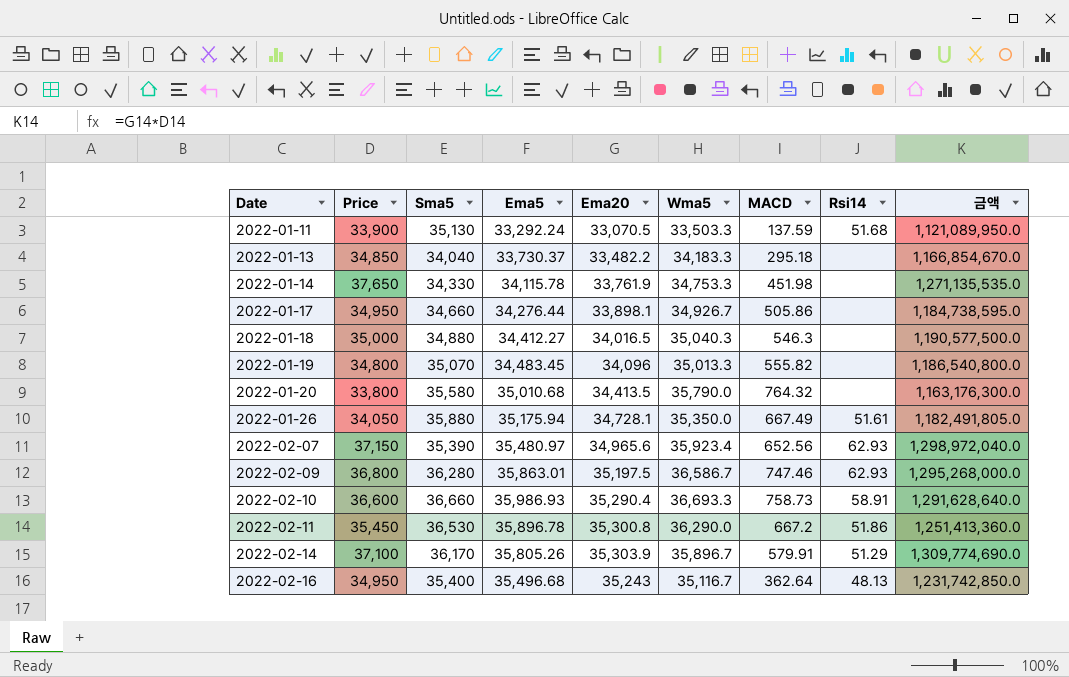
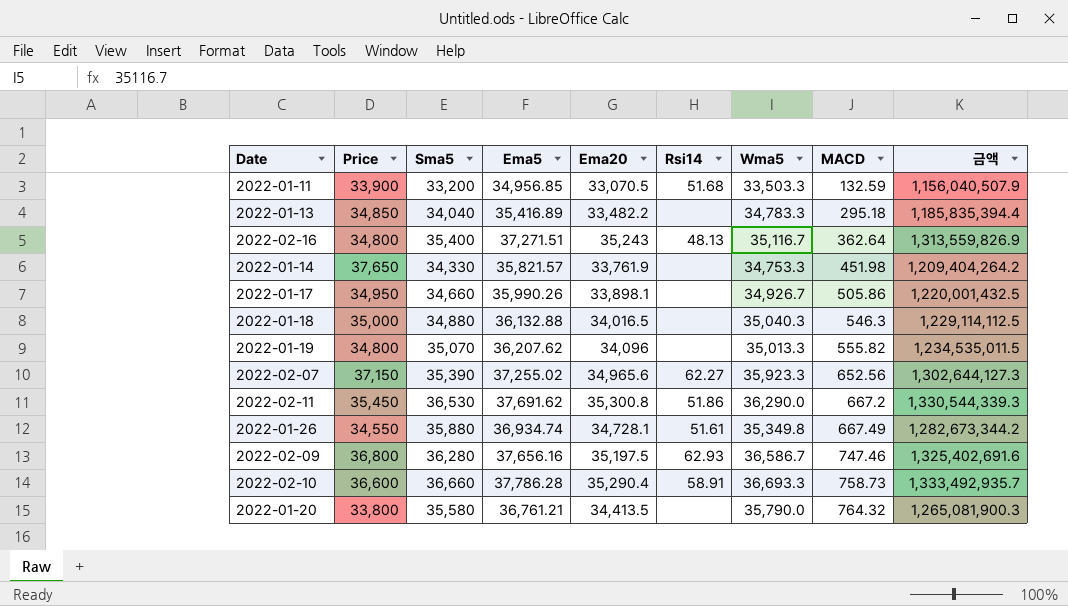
row order: Date ascending -> MACD ascending
column Rsi14 | position: 8 -> 6
column 금액 | formula: [Price] * [Ema20] -> [Ema5] * [Ema20]
row 2022-02-14: 37,100 | 36,170 | 35,805.26 | 35,303.9 | 35,896.7 | 579.91 | 51.29 | 1,309,774,690.0 -> none
2022-01-11 | Sma5: 35,130 -> 33,200
2022-01-11 | Ema5: 33,292.24 -> 34,956.85
2022-01-11 | MACD: 137.59 -> 132.59
2022-01-13 | Ema5: 33,730.37 -> 35,416.89
2022-01-13 | Wma5: 34,183.3 -> 34,783.3
2022-02-16 | Price: 34,950 -> 34,800
2022-02-16 | Ema5: 35,496.68 -> 37,271.51
2022-01-14 | Ema5: 34,115.78 -> 35,821.57
2022-01-17 | Ema5: 34,276.44 -> 35,990.26
2022-01-18 | Ema5: 34,412.27 -> 36,132.88
2022-01-19 | Ema5: 34,483.45 -> 36,207.62
2022-02-07 | Ema5: 35,480.97 -> 37,255.02
2022-02-07 | Rsi14: 62.93 -> 62.27
2022-02-07 | Wma5: 35,923.4 -> 35,923.3
2022-02-11 | Ema5: 35,896.78 -> 37,691.62
2022-01-26 | Price: 34,050 -> 34,550
2022-01-26 | Ema5: 35,175.94 -> 36,934.74
2022-01-26 | Wma5: 35,350.0 -> 35,349.8
2022-02-09 | Ema5: 35,863.01 -> 37,656.16
2022-02-10 | Ema5: 35,986.93 -> 37,786.28
2022-01-20 | Ema5: 35,010.68 -> 36,761.21

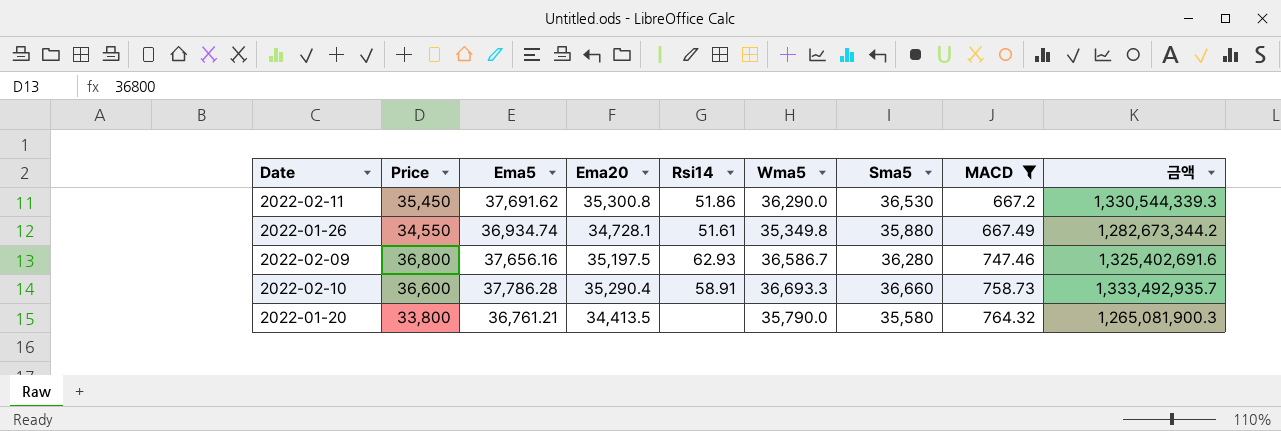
filter: none -> MACD >= 667.2
column Sma5 | position: 3 -> 7

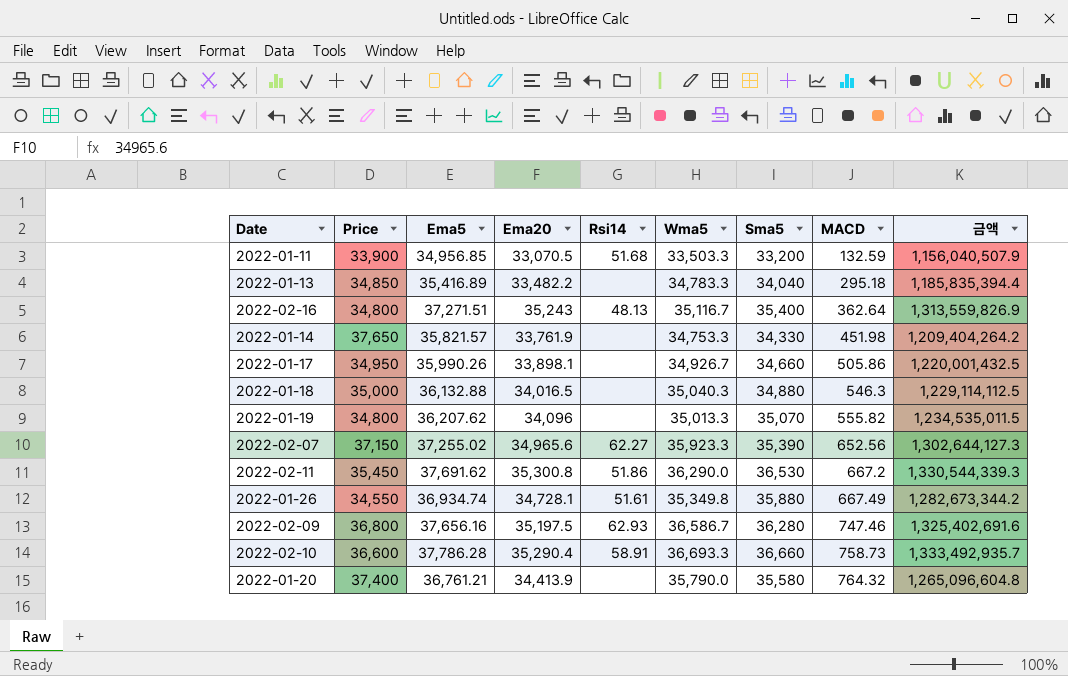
filter: MACD >= 667.2 -> none
2022-01-20 | Price: 33,800 -> 37,400
2022-01-20 | Ema20: 34,413.5 -> 34,413.9
2022-01-20 | 금액: 1,265,081,900.3 -> 1,265,096,604.8

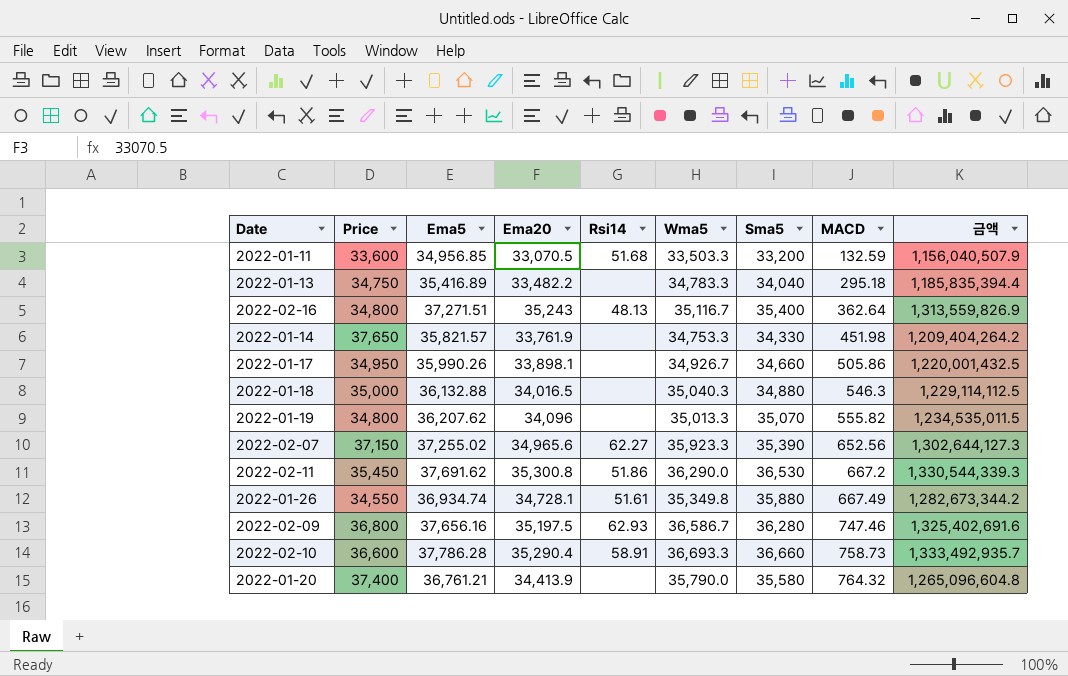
2022-01-11 | Price: 33,900 -> 33,600
2022-01-13 | Price: 34,850 -> 34,750

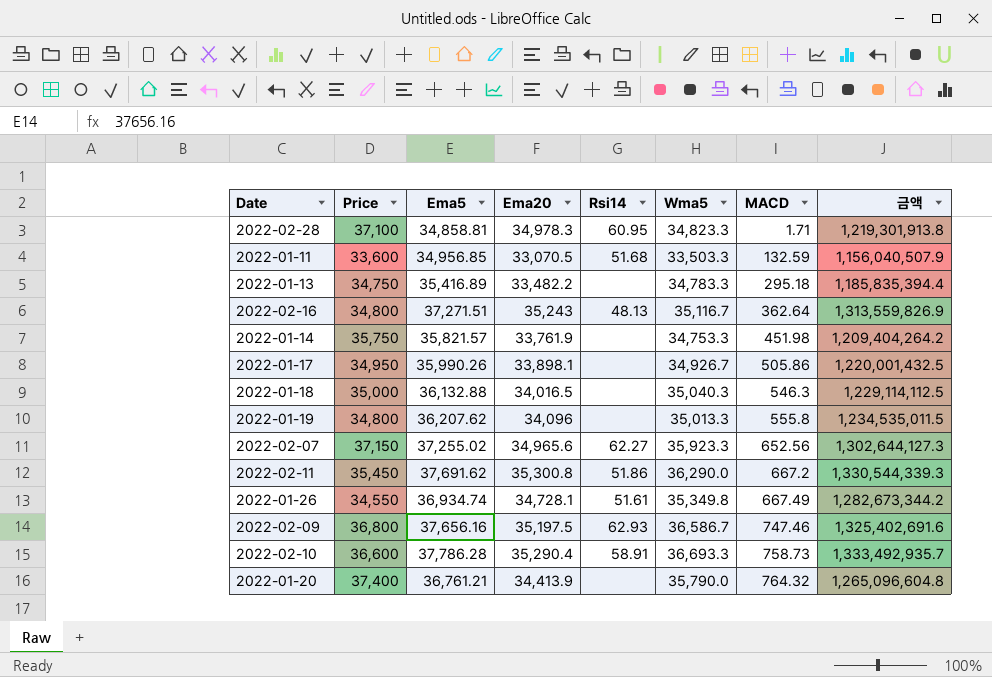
column Sma5 | position: 7 -> none
row 2022-02-28: none -> 37,100 | 34,858.81 | 34,978.3 | 60.95 | 34,823.3 | 1.71 | 1,219,301,913.8
2022-01-14 | Price: 37,650 -> 35,750
2022-01-19 | MACD: 555.82 -> 555.8

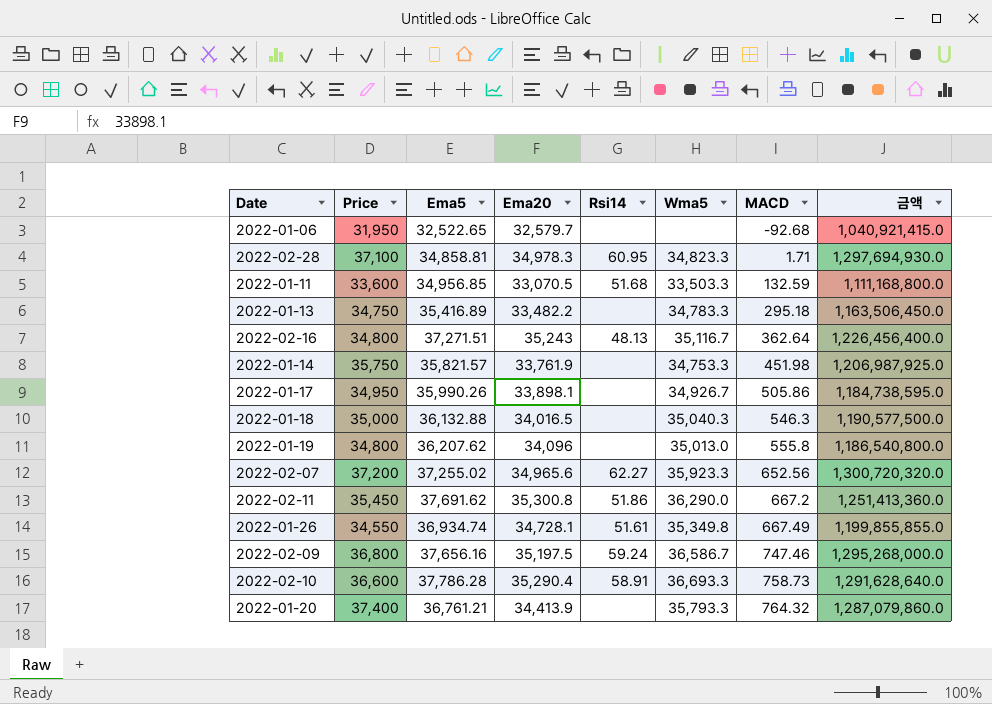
column 금액 | formula: [Ema5] * [Ema20] -> [Price] * [Ema20]
row 2022-01-06: none -> 31,950 | 32,522.65 | 32,579.7 | none | none | -92.68 | 1,040,921,415.0
2022-01-19 | Wma5: 35,013.3 -> 35,013.0
2022-02-07 | Price: 37,150 -> 37,200
2022-02-09 | Rsi14: 62.93 -> 59.24
2022-01-20 | Wma5: 35,790.0 -> 35,793.3

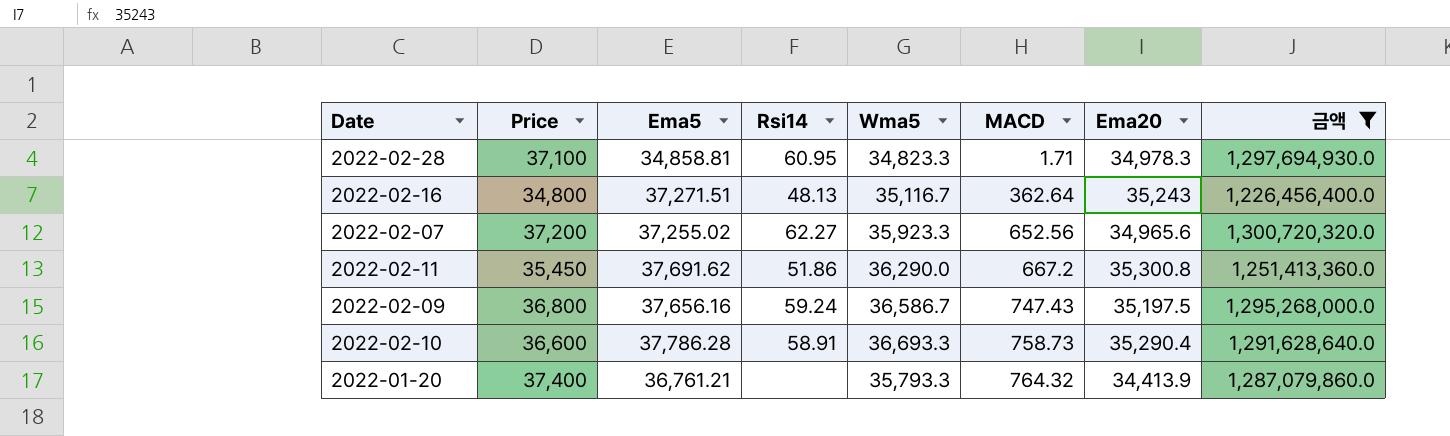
filter: none -> 금액 >= 1,226,456,400.0
column Ema20 | position: 4 -> 7
2022-02-09 | MACD: 747.46 -> 747.43

